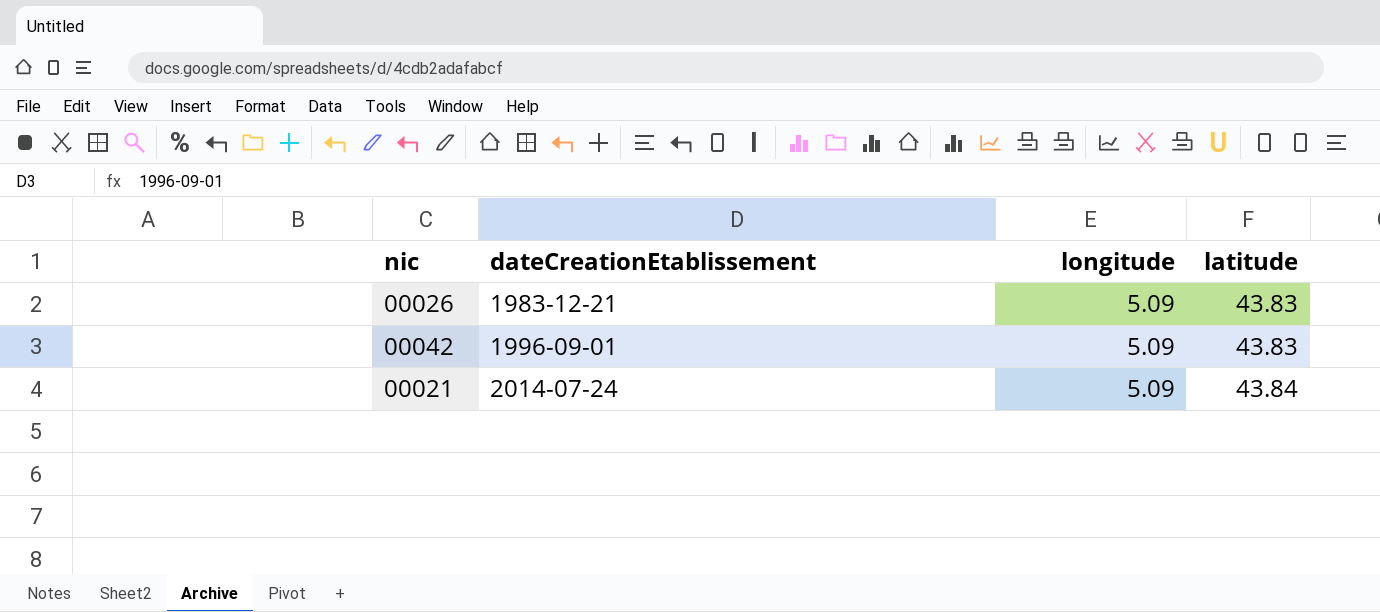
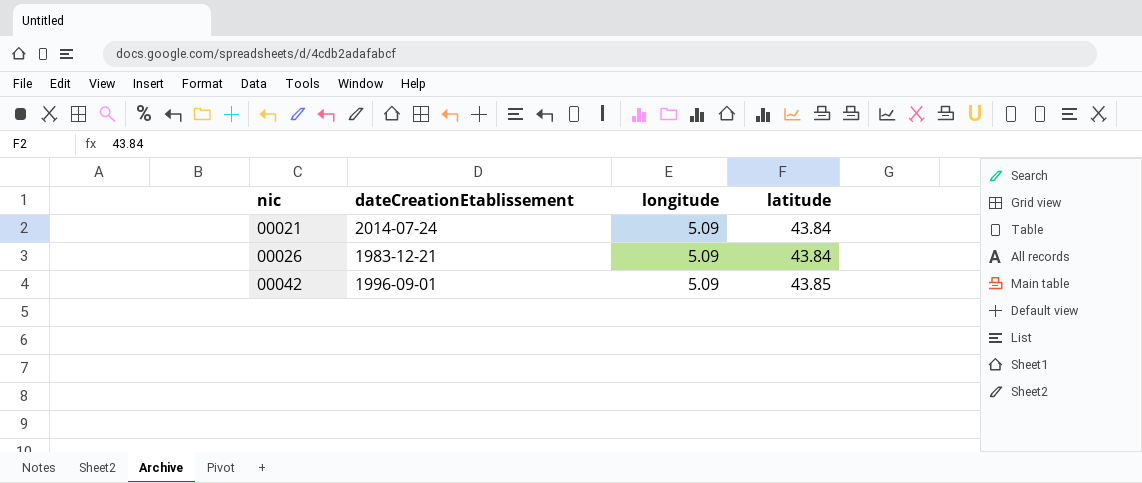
row order: dateCreationEtablissement ascending -> nic ascending
00026 | latitude: 43.83 -> 43.84
00042 | latitude: 43.83 -> 43.85

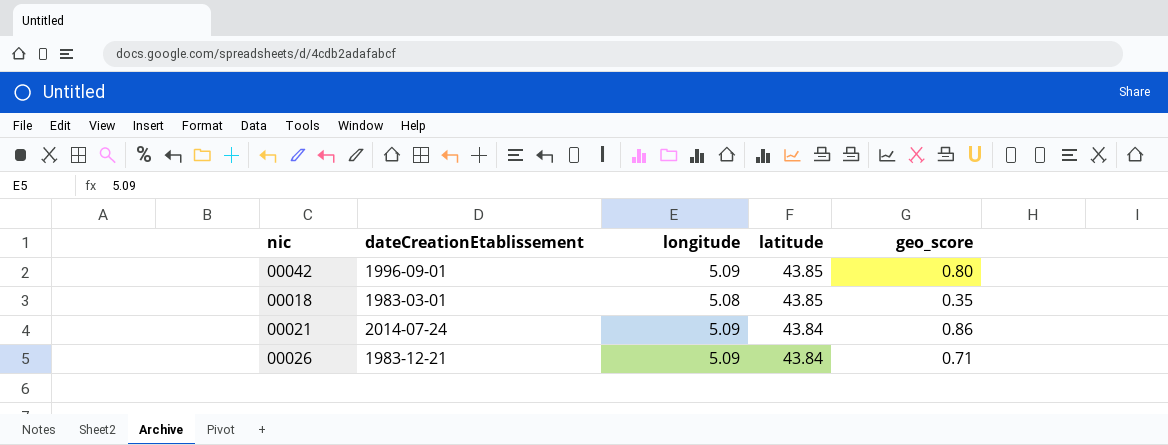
row order: nic ascending -> latitude descending
column geo_score | position: none -> 5
row 00018: none -> 1983-03-01 | 5.08 | 43.85 | 0.35

